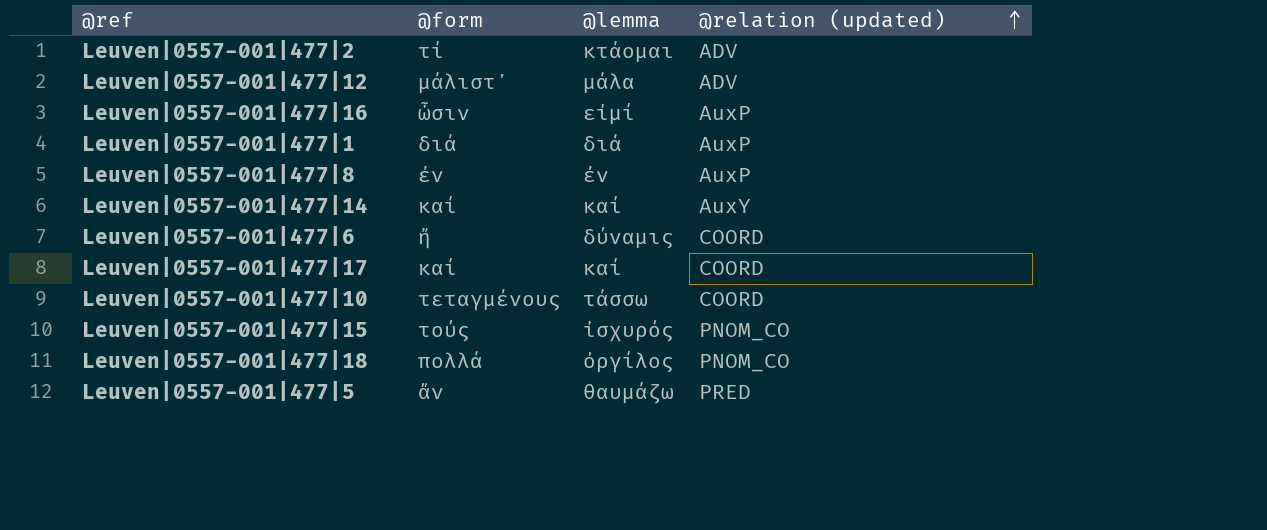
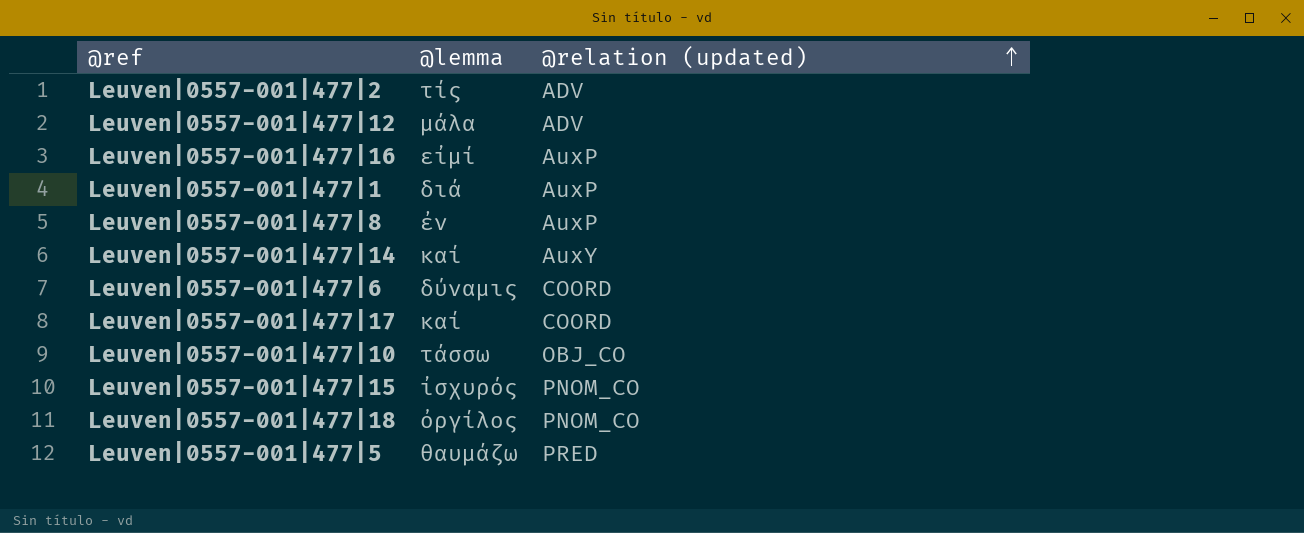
column @form | position: 2 -> none
Leuven|0557-001|477|2 | @lemma: κτάομαι -> τίς
Leuven|0557-001|477|10 | @relation (updated): COORD -> OBJ_CO

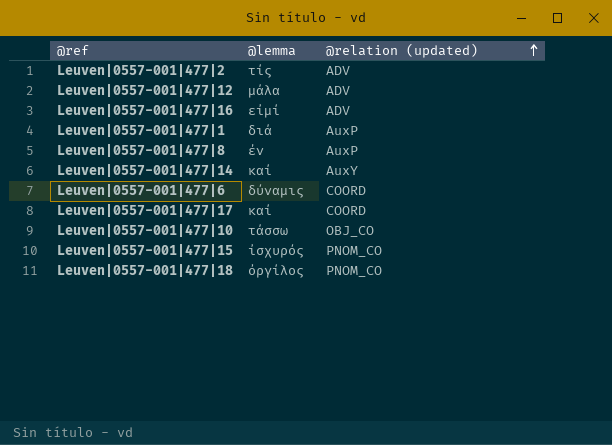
row Leuven|0557-001|477|5: θαυμάζω | PRED -> none
Leuven|0557-001|477|16 | @relation (updated): AuxP -> ADV

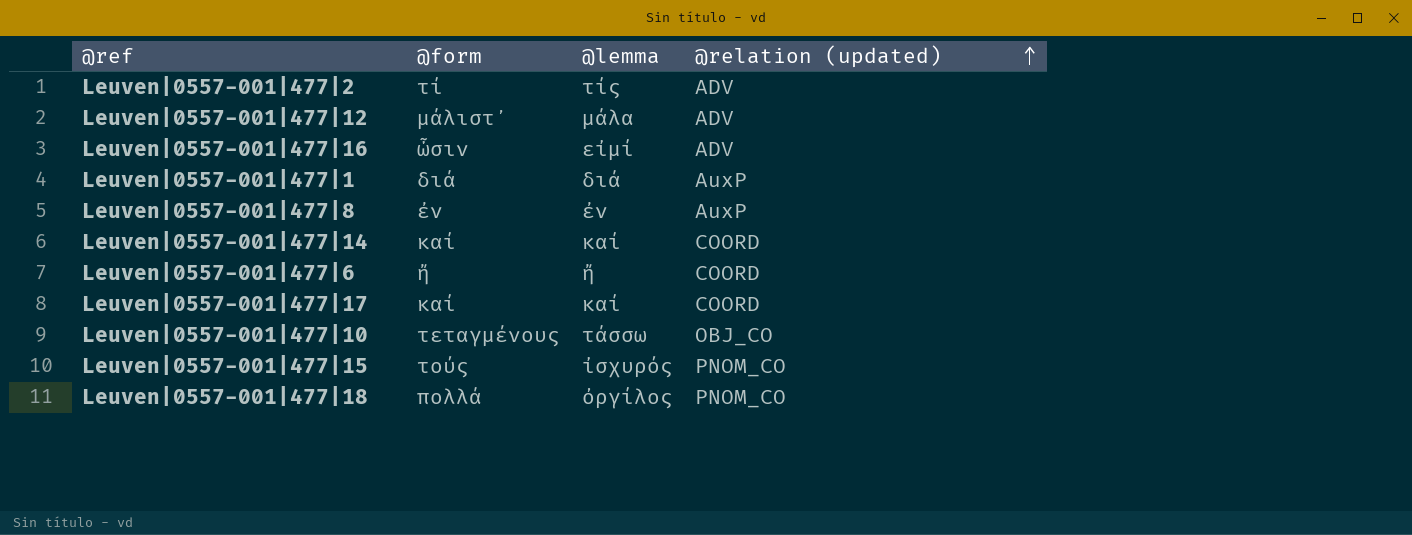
column @form | position: none -> 2
Leuven|0557-001|477|14 | @relation (updated): AuxY -> COORD
Leuven|0557-001|477|6 | @lemma: δύναμις -> ἤ

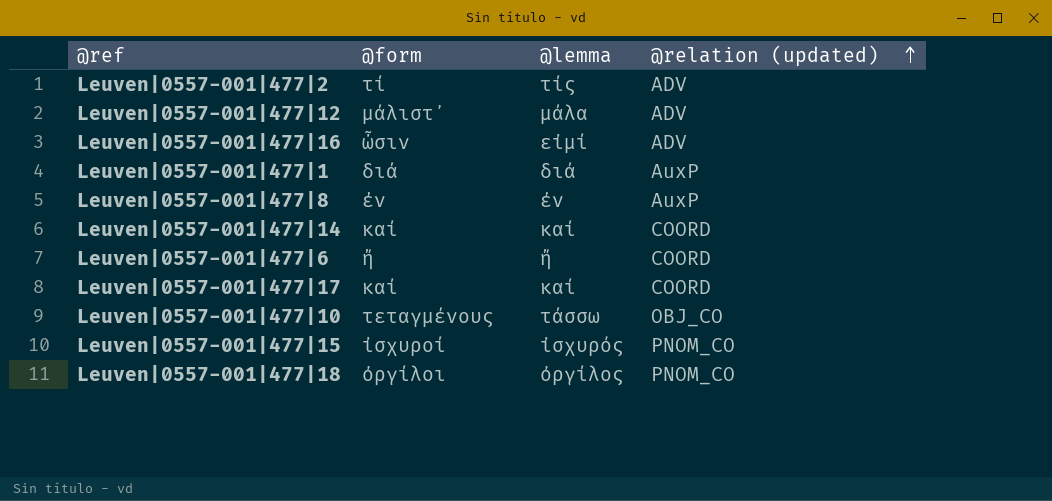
Leuven|0557-001|477|15 | @form: τούς -> ἰσχυροί
Leuven|0557-001|477|18 | @form: πολλά -> ὀργίλοι

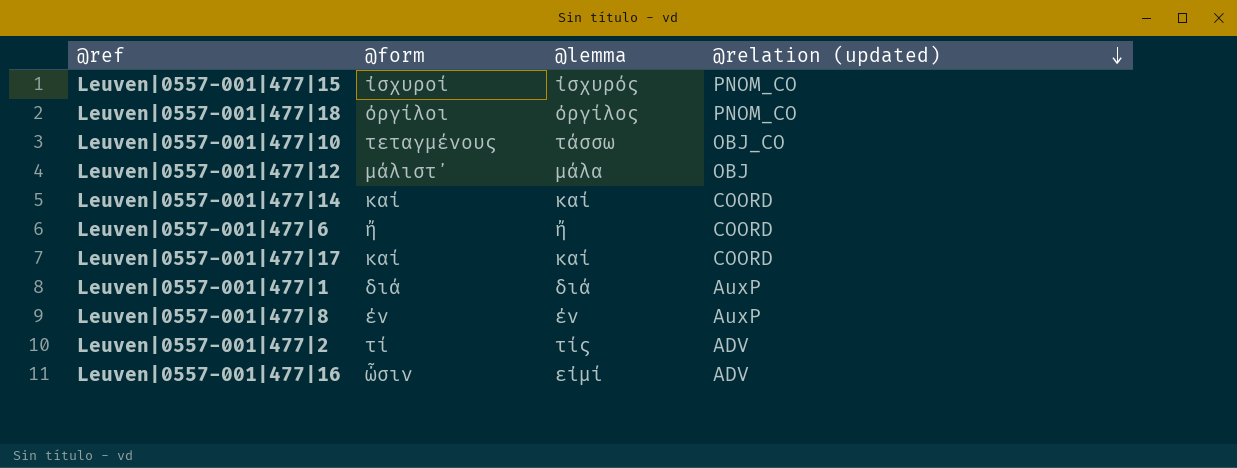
row order: @relation (updated) ascending -> @relation (updated) descending
Leuven|0557-001|477|12 | @relation (updated): ADV -> OBJ

